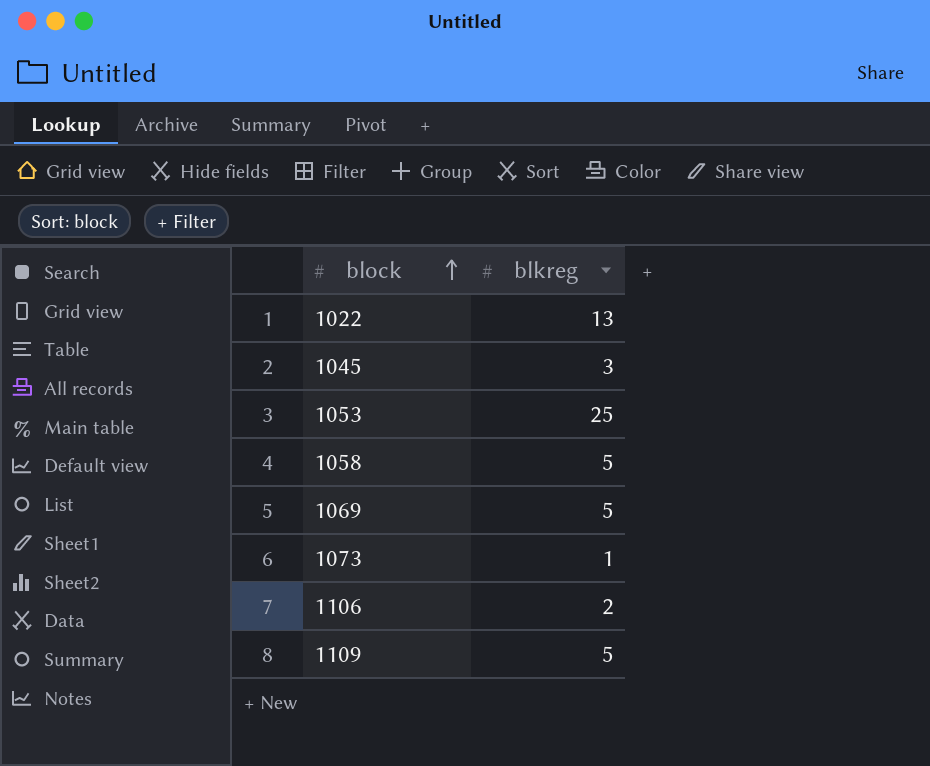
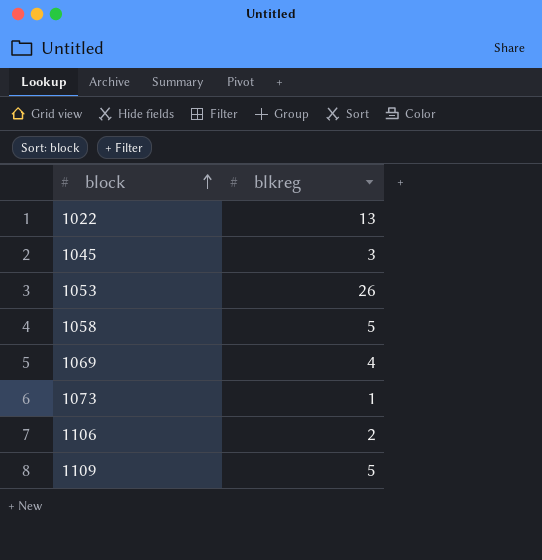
1053 | blkreg: 25 -> 26
1069 | blkreg: 5 -> 4

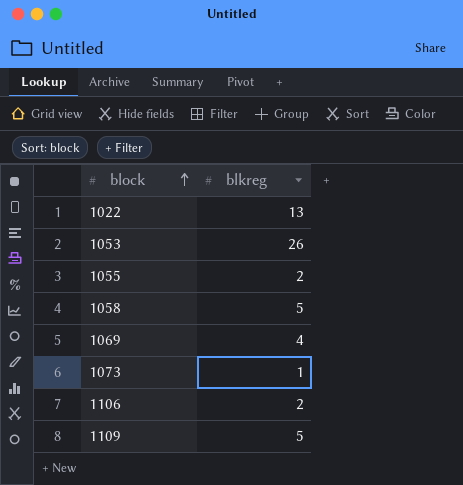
row 1045: 3 -> none
row 1055: none -> 2

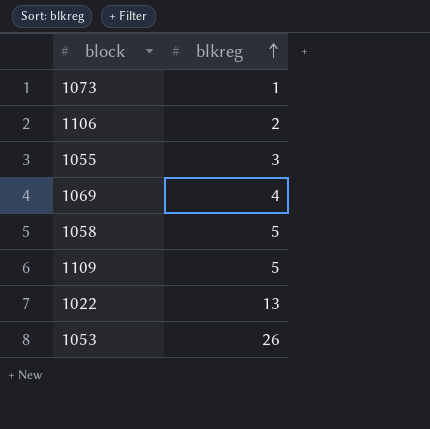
row order: block ascending -> blkreg ascending
1055 | blkreg: 2 -> 3

